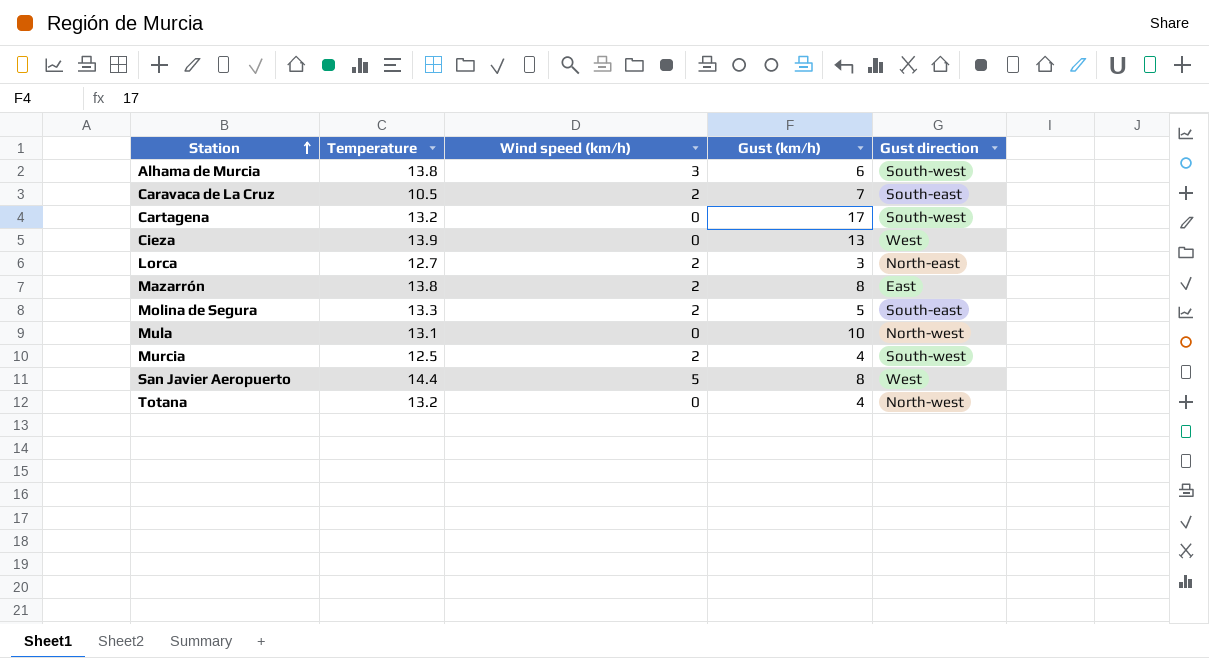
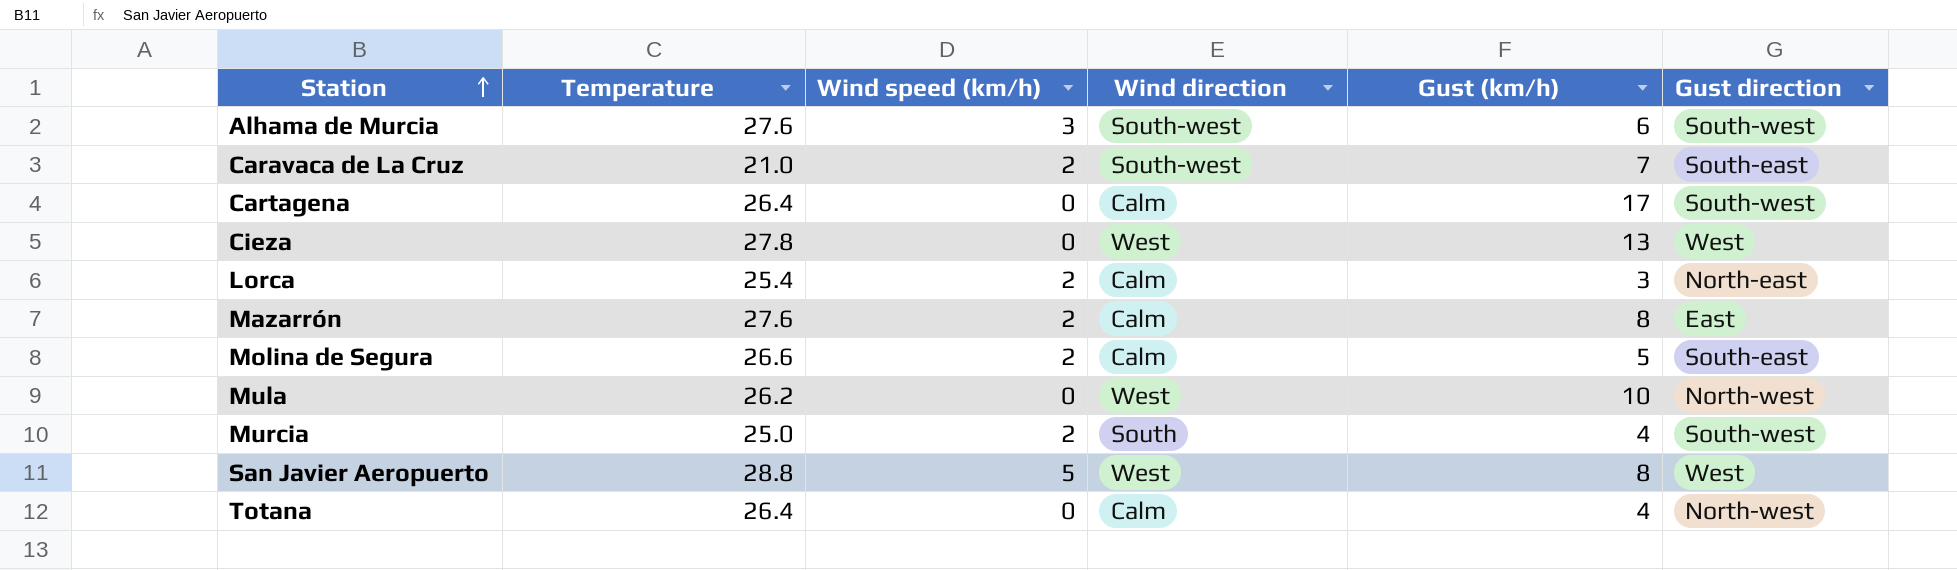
column Wind direction | position: none -> 4
Alhama de Murcia | Temperature: 13.8 -> 27.6
Caravaca de La Cruz | Temperature: 10.5 -> 21.0
Cartagena | Temperature: 13.2 -> 26.4
Cieza | Temperature: 13.9 -> 27.8
Lorca | Temperature: 12.7 -> 25.4
Mazarrón | Temperature: 13.8 -> 27.6
Molina de Segura | Temperature: 13.3 -> 26.6
Mula | Temperature: 13.1 -> 26.2
Murcia | Temperature: 12.5 -> 25.0
San Javier Aeropuerto | Temperature: 14.4 -> 28.8
Totana | Temperature: 13.2 -> 26.4

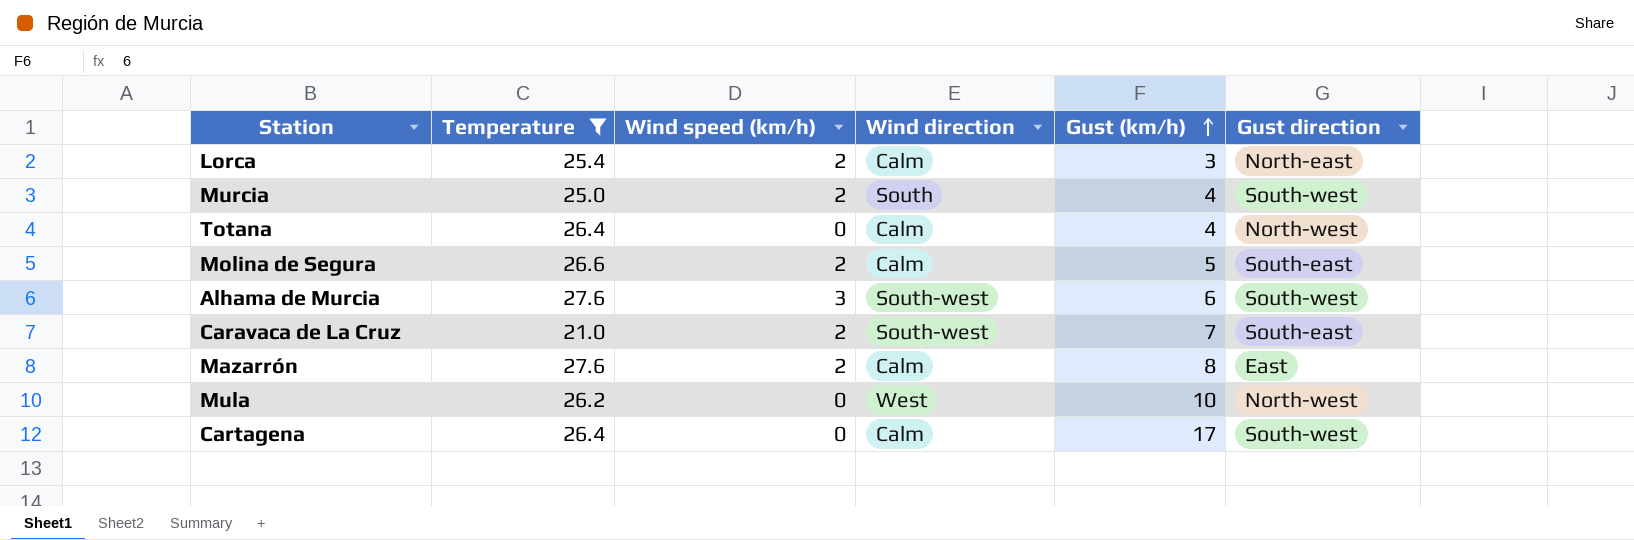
filter: none -> Temperature <= 27.6
row order: Station ascending -> Gust (km/h) ascending

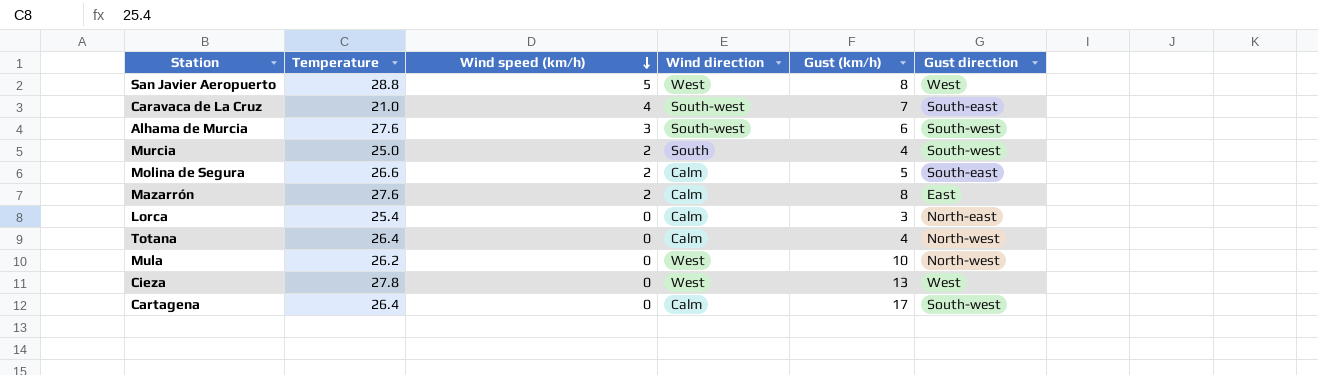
filter: Temperature <= 27.6 -> none
row order: Gust (km/h) ascending -> Wind speed (km/h) descending
Caravaca de La Cruz | Wind speed (km/h): 2 -> 4
Lorca | Wind speed (km/h): 2 -> 0

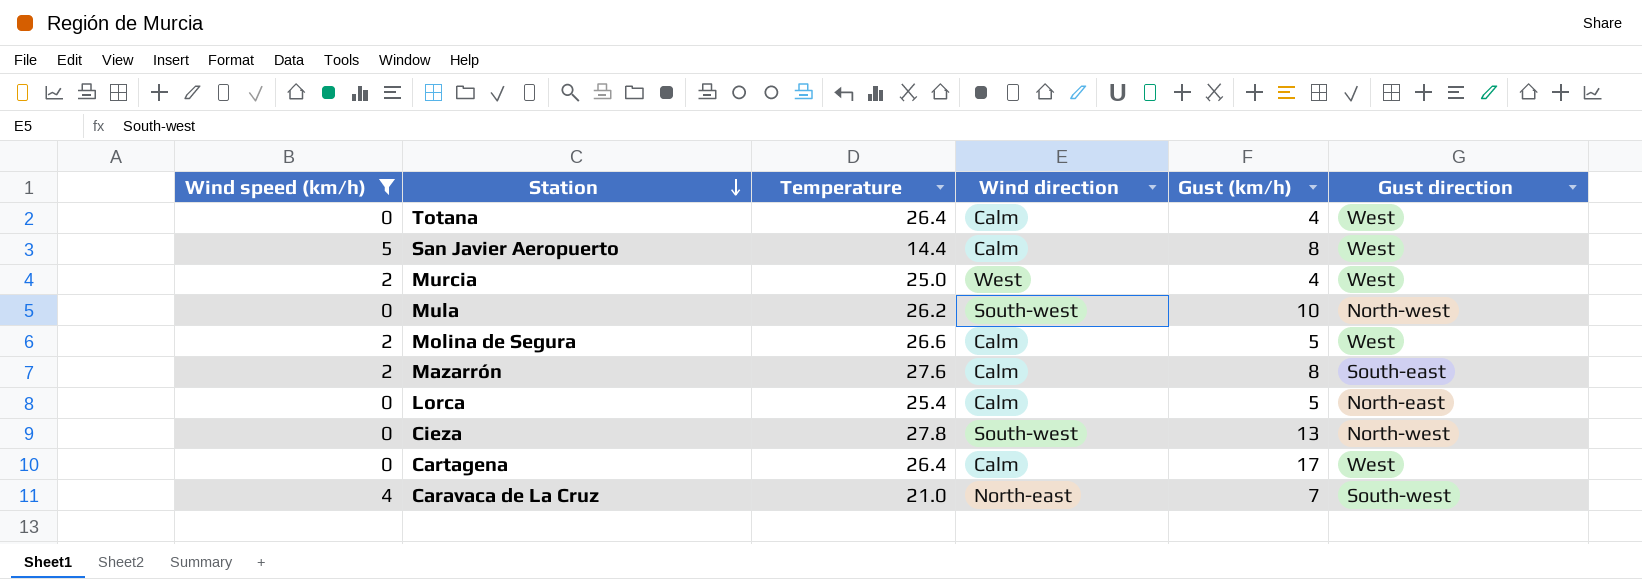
filter: none -> Wind speed (km/h) != 3
row order: Wind speed (km/h) descending -> Station descending
column Wind speed (km/h) | position: 3 -> 1
Totana | Gust direction: North-west -> West
San Javier Aeropuerto | Temperature: 28.8 -> 14.4
San Javier Aeropuerto | Wind direction: West -> Calm
Murcia | Wind direction: South -> West
Murcia | Gust direction: South-west -> West
Mula | Wind direction: West -> South-west
Molina de Segura | Gust direction: South-east -> West
Mazarrón | Gust direction: East -> South-east
Lorca | Gust (km/h): 3 -> 5
Cieza | Wind direction: West -> South-west
Cieza | Gust direction: West -> North-west
Cartagena | Gust direction: South-west -> West
Caravaca de La Cruz | Wind direction: South-west -> North-east
Caravaca de La Cruz | Gust direction: South-east -> South-west

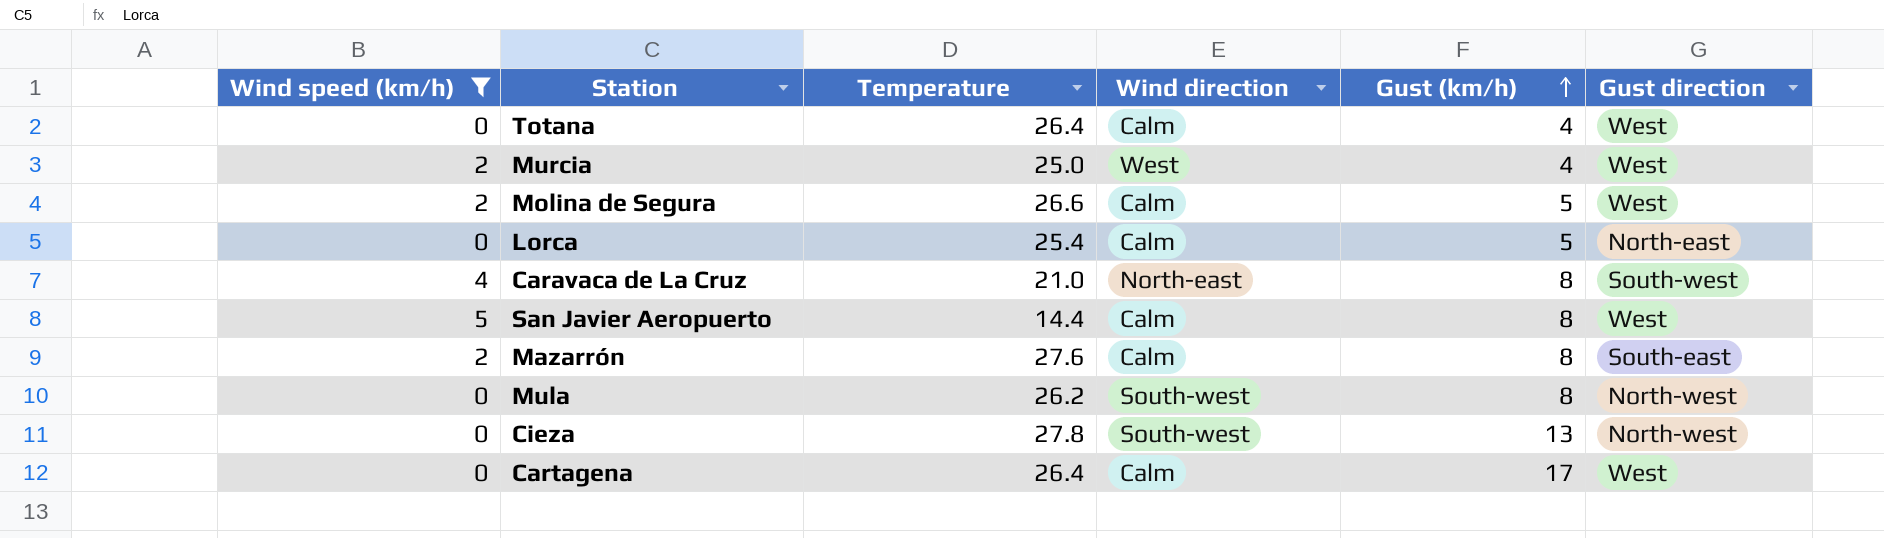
row order: Station descending -> Gust (km/h) ascending
Caravaca de La Cruz | Gust (km/h): 7 -> 8
Mula | Gust (km/h): 10 -> 8

